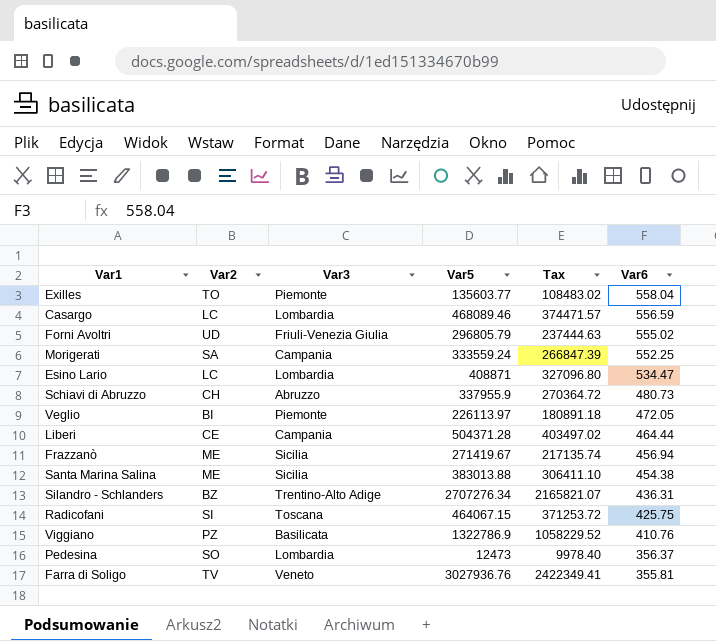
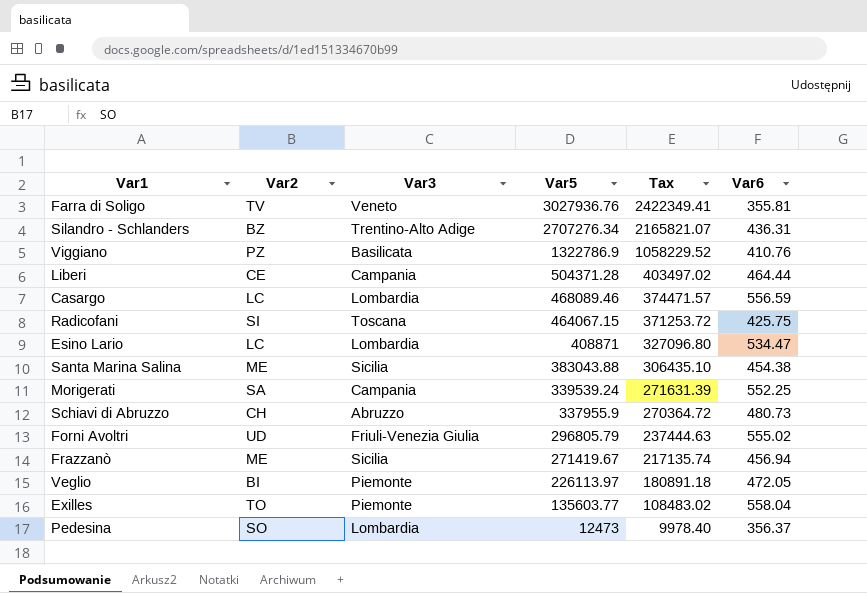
row order: Var6 descending -> Var5 descending
Santa Marina Salina | Var5: 383013.88 -> 383043.88
Santa Marina Salina | Tax: 306411.10 -> 306435.10
Morigerati | Var5: 333559.24 -> 339539.24
Morigerati | Tax: 266847.39 -> 271631.39

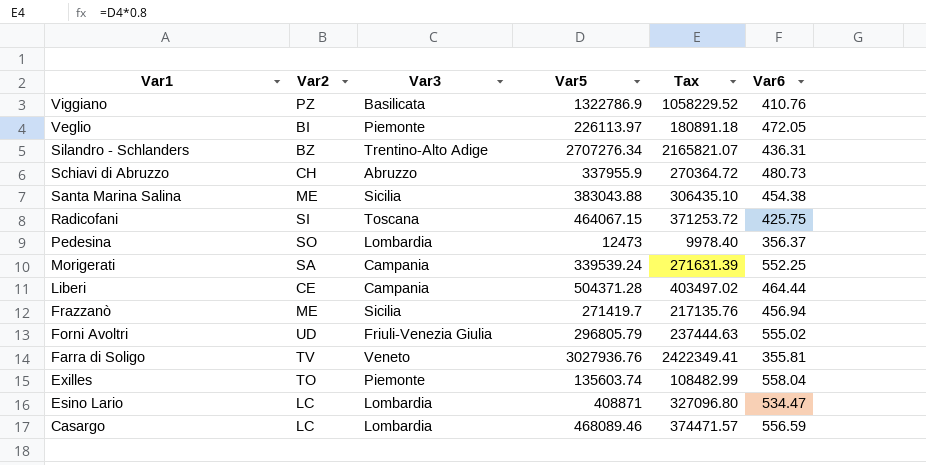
row order: Var5 descending -> Var1 descending
Frazzanò | Var5: 271419.67 -> 271419.7
Frazzanò | Tax: 217135.74 -> 217135.76
Exilles | Var5: 135603.77 -> 135603.74
Exilles | Tax: 108483.02 -> 108482.99

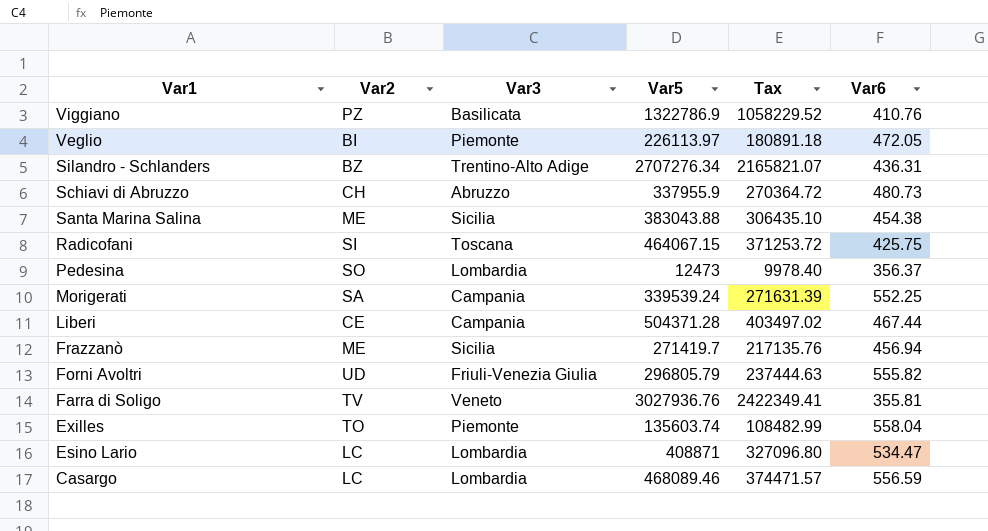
Liberi | Var6: 464.44 -> 467.44
Forni Avoltri | Var6: 555.02 -> 555.82

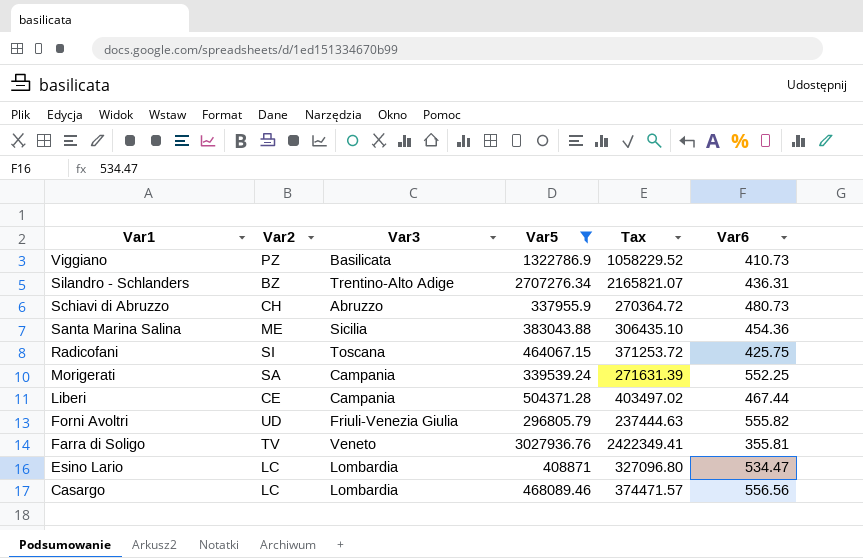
filter: none -> Var5 >= 296805.79
Viggiano | Var6: 410.76 -> 410.73
Santa Marina Salina | Var6: 454.38 -> 454.36
Casargo | Var6: 556.59 -> 556.56

